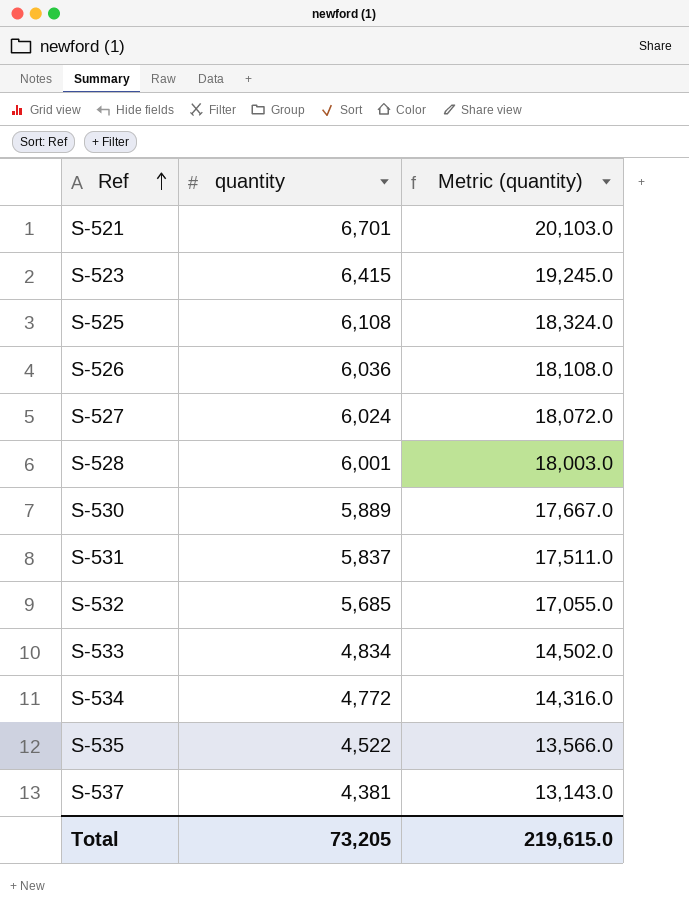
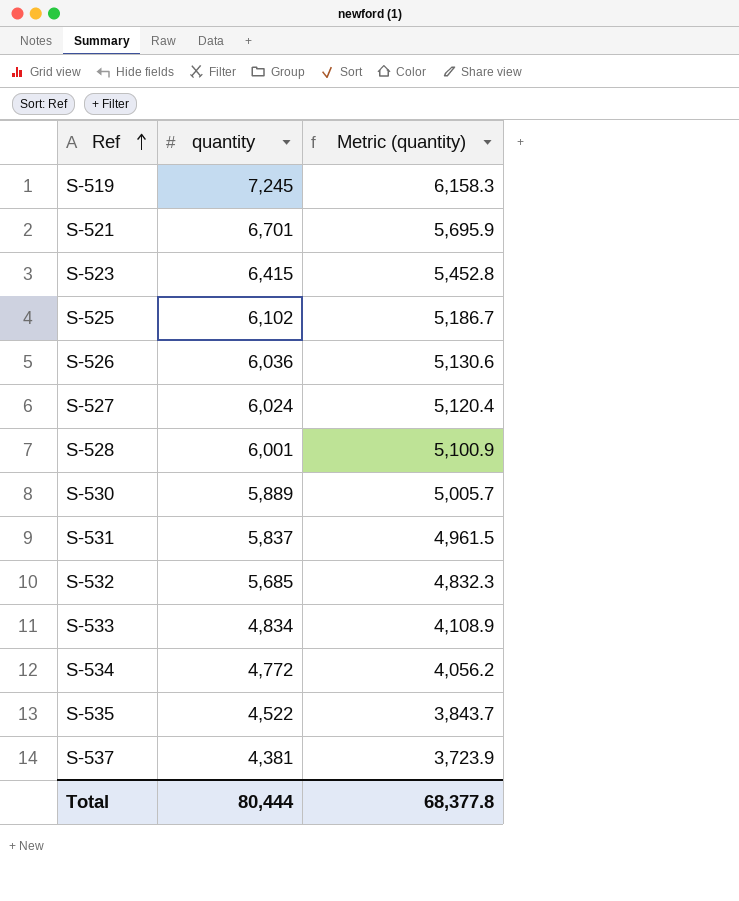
column Metric (quantity) | formula: [quantity] * 3 -> [quantity] * 0.85
row S-519: none -> 7,245 | 6,158.3
S-525 | quantity: 6,108 -> 6,102
Total | quantity: 73,205 -> 80,444
Total | Metric (quantity): 219,615.0 -> 68,377.8

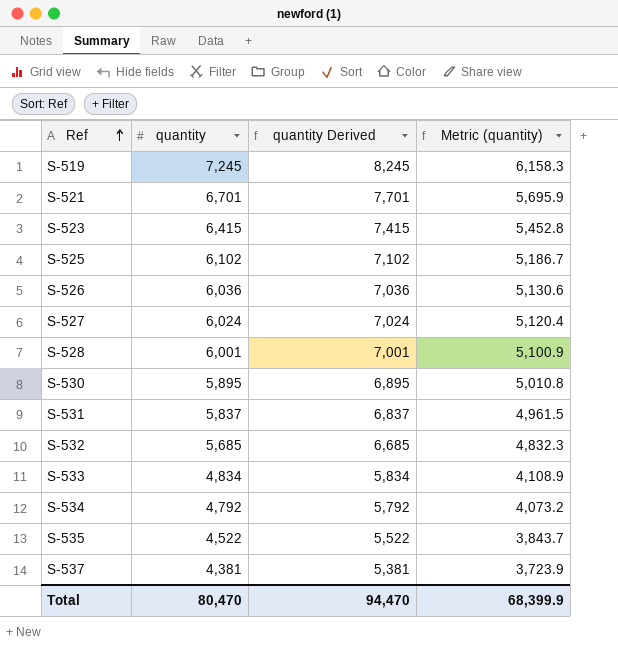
column quantity Derived | formula: none -> [quantity] + 1000
S-530 | quantity: 5,889 -> 5,895
S-530 | Metric (quantity): 5,005.7 -> 5,010.8
S-534 | quantity: 4,772 -> 4,792
S-534 | Metric (quantity): 4,056.2 -> 4,073.2
Total | quantity: 80,444 -> 80,470
Total | Metric (quantity): 68,377.8 -> 68,399.9

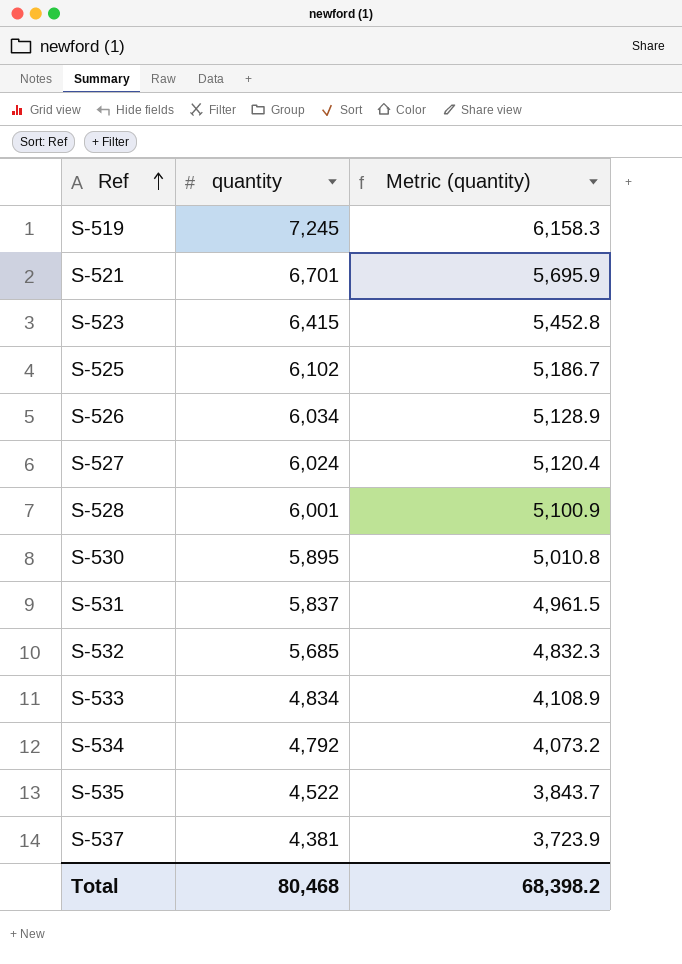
column quantity Derived | formula: [quantity] + 1000 -> none
S-526 | quantity: 6,036 -> 6,034
S-526 | Metric (quantity): 5,130.6 -> 5,128.9
Total | quantity: 80,470 -> 80,468
Total | Metric (quantity): 68,399.9 -> 68,398.2

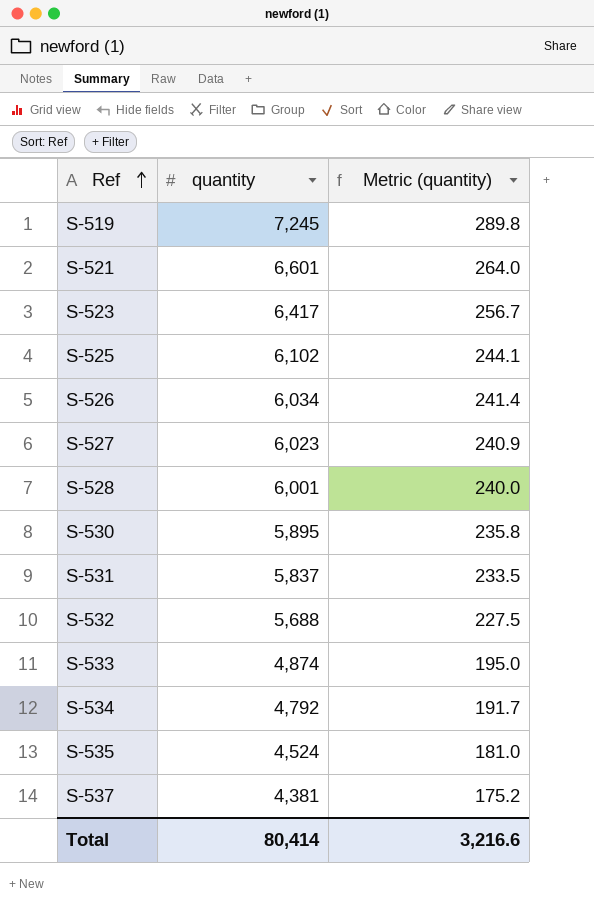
column Metric (quantity) | formula: [quantity] * 0.85 -> [quantity] * 0.04
S-521 | quantity: 6,701 -> 6,601
S-523 | quantity: 6,415 -> 6,417
S-527 | quantity: 6,024 -> 6,023
S-532 | quantity: 5,685 -> 5,688
S-533 | quantity: 4,834 -> 4,874
S-535 | quantity: 4,522 -> 4,524
Total | quantity: 80,468 -> 80,414
Total | Metric (quantity): 68,398.2 -> 3,216.6

